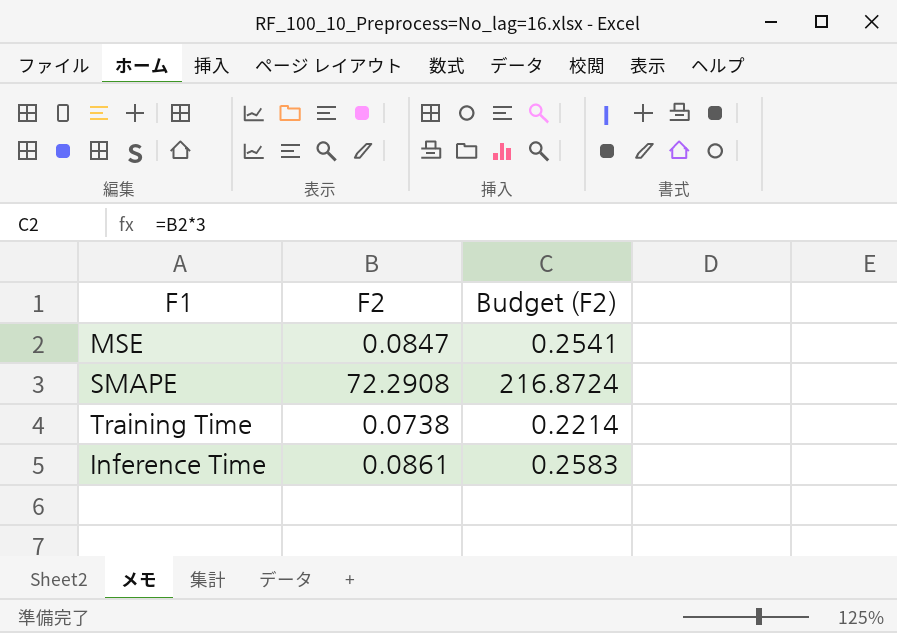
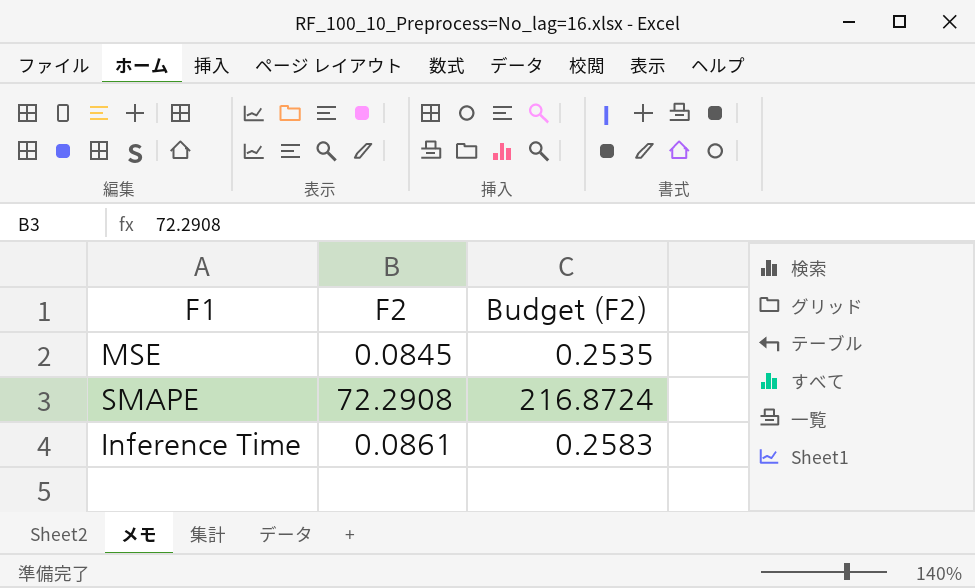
row Training Time: 0.0738 | 0.2214 -> none
MSE | F2: 0.0847 -> 0.0845
MSE | Budget (F2): 0.2541 -> 0.2535

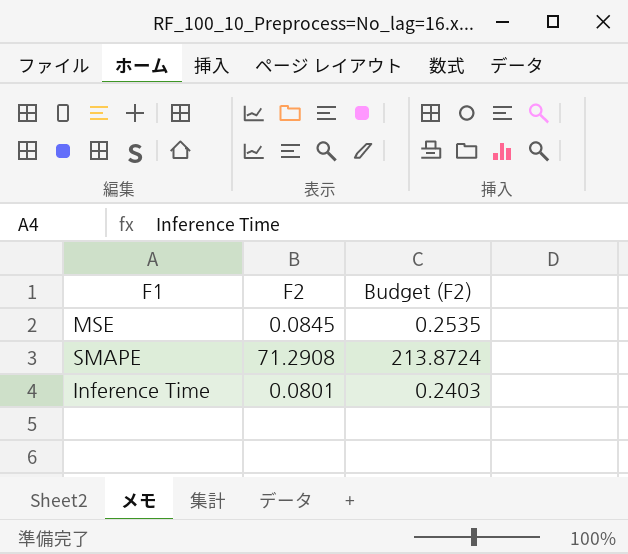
SMAPE | F2: 72.2908 -> 71.2908
SMAPE | Budget (F2): 216.8724 -> 213.8724
Inference Time | F2: 0.0861 -> 0.0801
Inference Time | Budget (F2): 0.2583 -> 0.2403

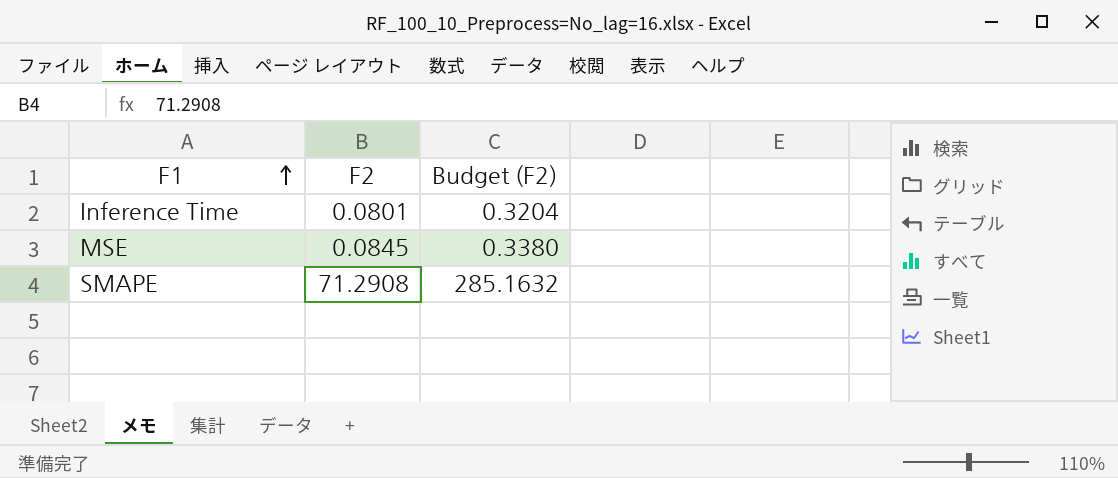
row order: none -> F1 ascending
column Budget (F2) | formula: [F2] * 3 -> [F2] * 4

